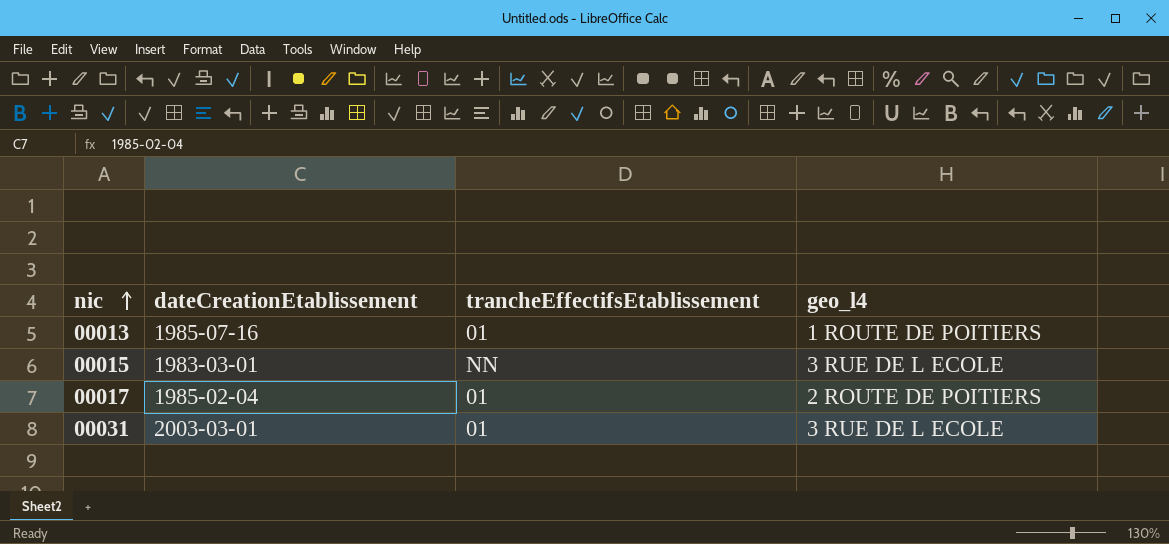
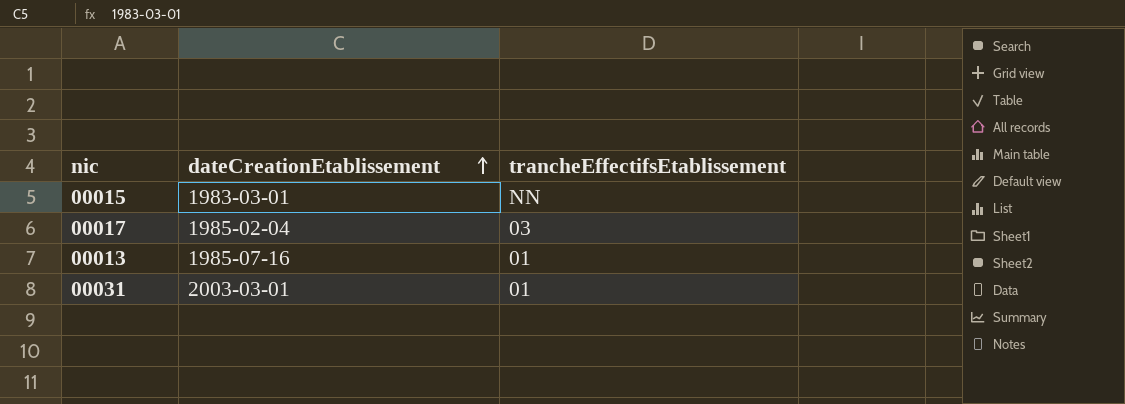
row order: nic ascending -> dateCreationEtablissement ascending
column geo_l4 | position: 4 -> none
00017 | trancheEffectifsEtablissement: 01 -> 03

